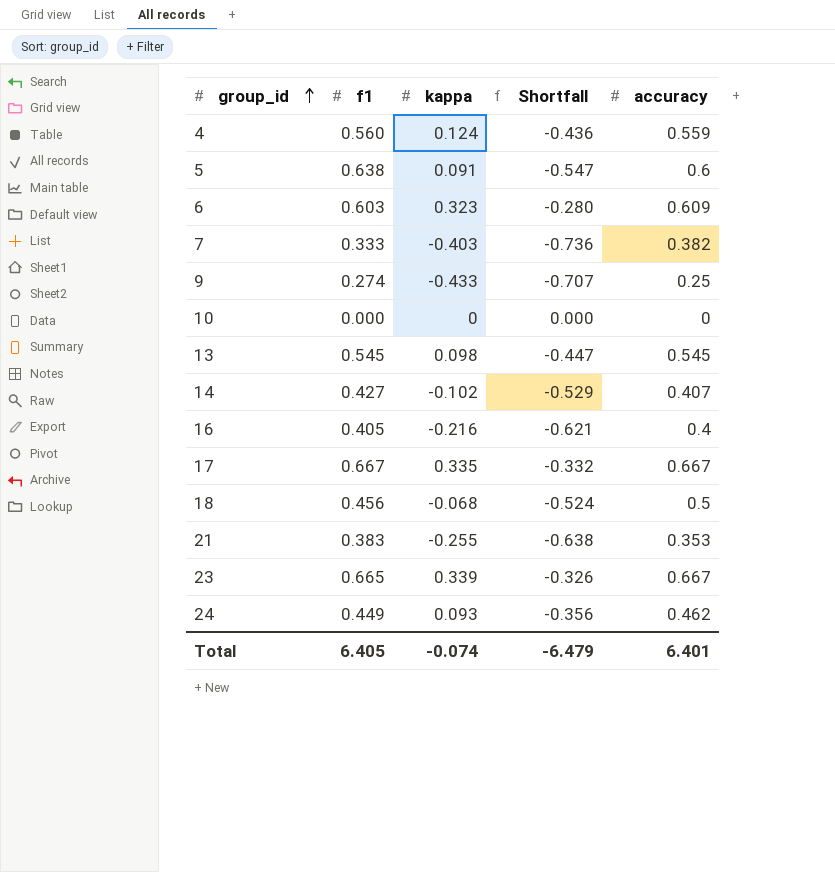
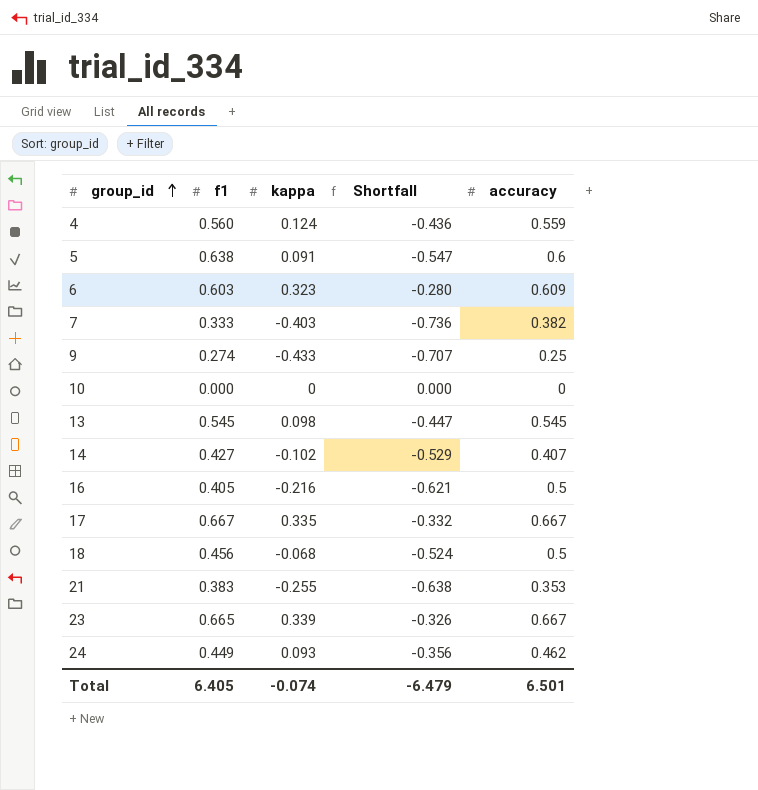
16 | accuracy: 0.4 -> 0.5
Total | accuracy: 6.401 -> 6.501

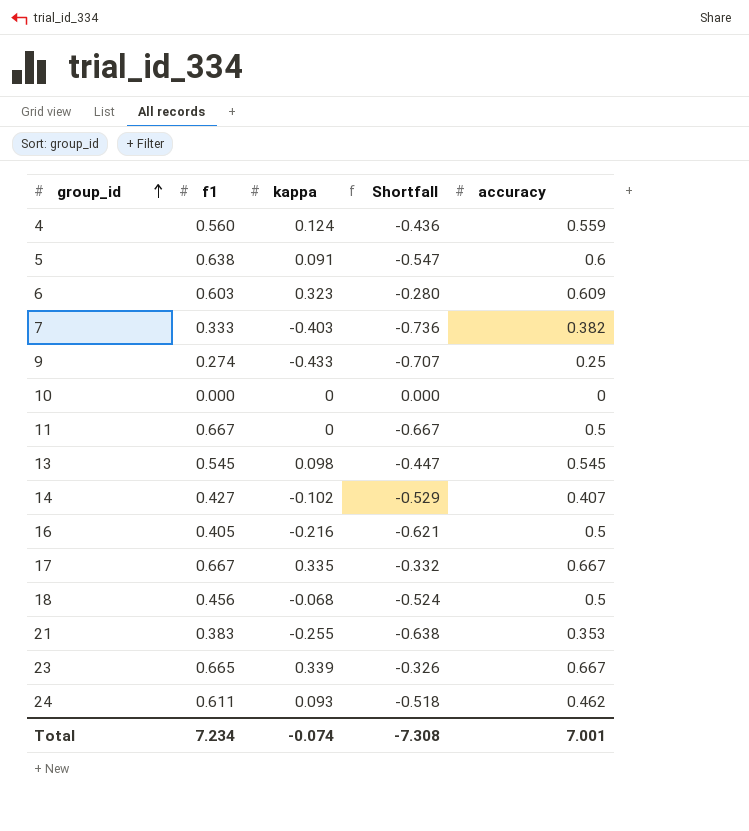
row 11: none -> 0.667 | 0 | -0.667 | 0.5
24 | f1: 0.449 -> 0.611
24 | Shortfall: -0.356 -> -0.518
Total | f1: 6.405 -> 7.234
Total | Shortfall: -6.479 -> -7.308
Total | accuracy: 6.501 -> 7.001

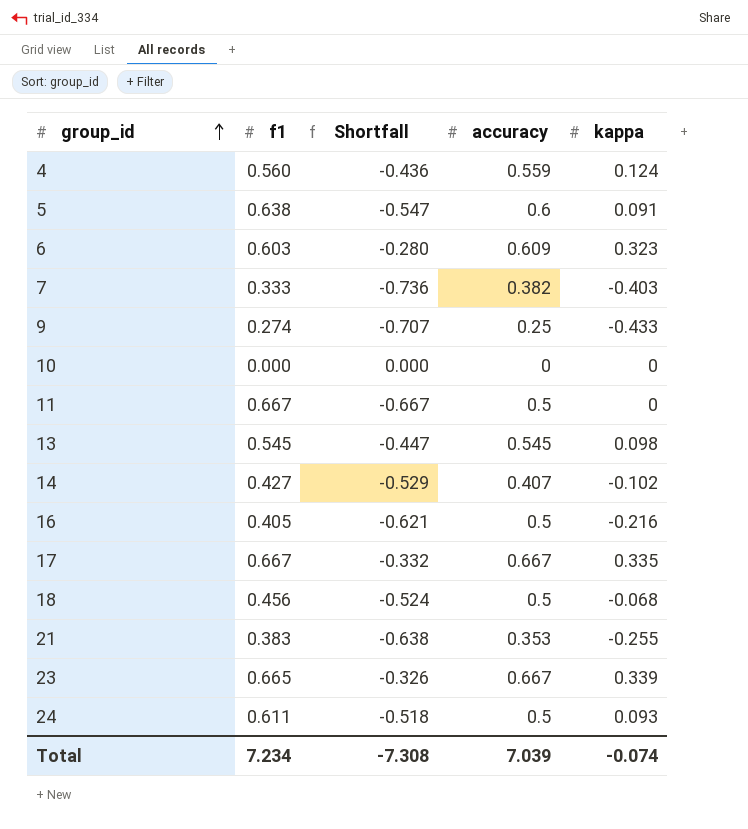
column kappa | position: 3 -> 5
24 | accuracy: 0.462 -> 0.5
Total | accuracy: 7.001 -> 7.039

